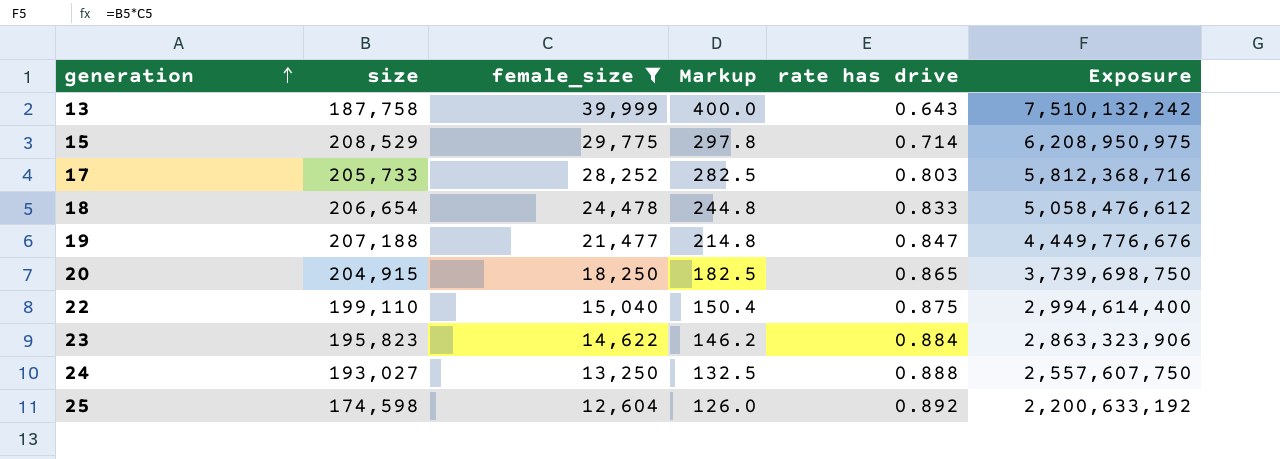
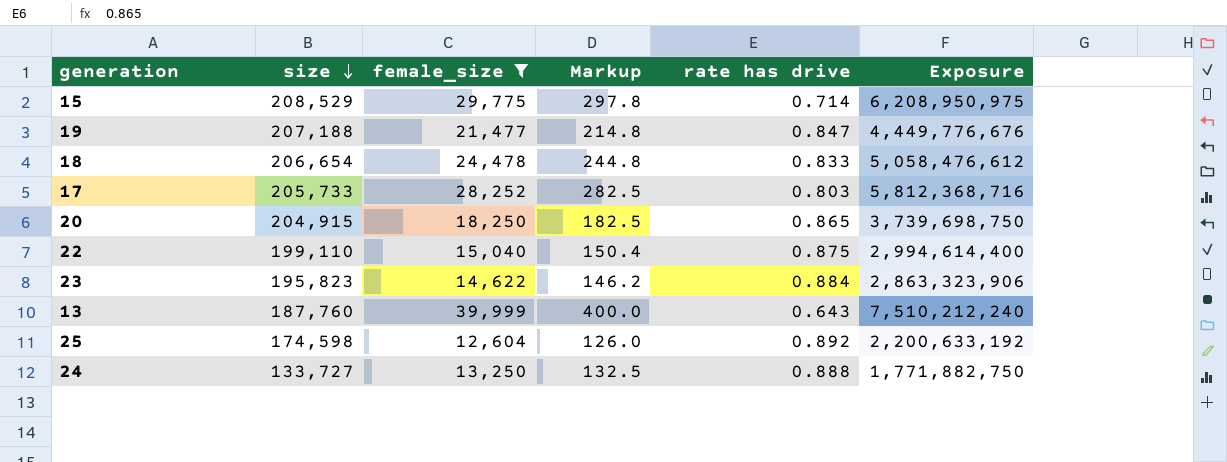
row order: generation ascending -> size descending
13 | size: 187,758 -> 187,760
13 | Exposure: 7,510,132,242 -> 7,510,212,240
24 | size: 193,027 -> 133,727
24 | Exposure: 2,557,607,750 -> 1,771,882,750

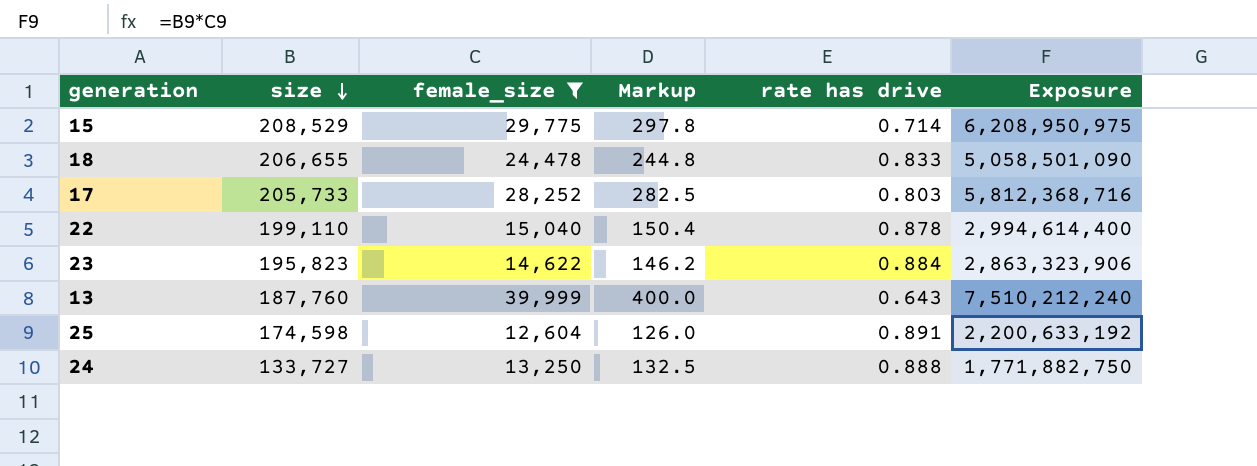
row 19: 207,188 | 21,477 | 214.8 | 0.847 | 4,449,776,676 -> none
row 20: 204,915 | 18,250 | 182.5 | 0.865 | 3,739,698,750 -> none
18 | size: 206,654 -> 206,655
18 | Exposure: 5,058,476,612 -> 5,058,501,090
22 | rate has drive: 0.875 -> 0.878
25 | rate has drive: 0.892 -> 0.891

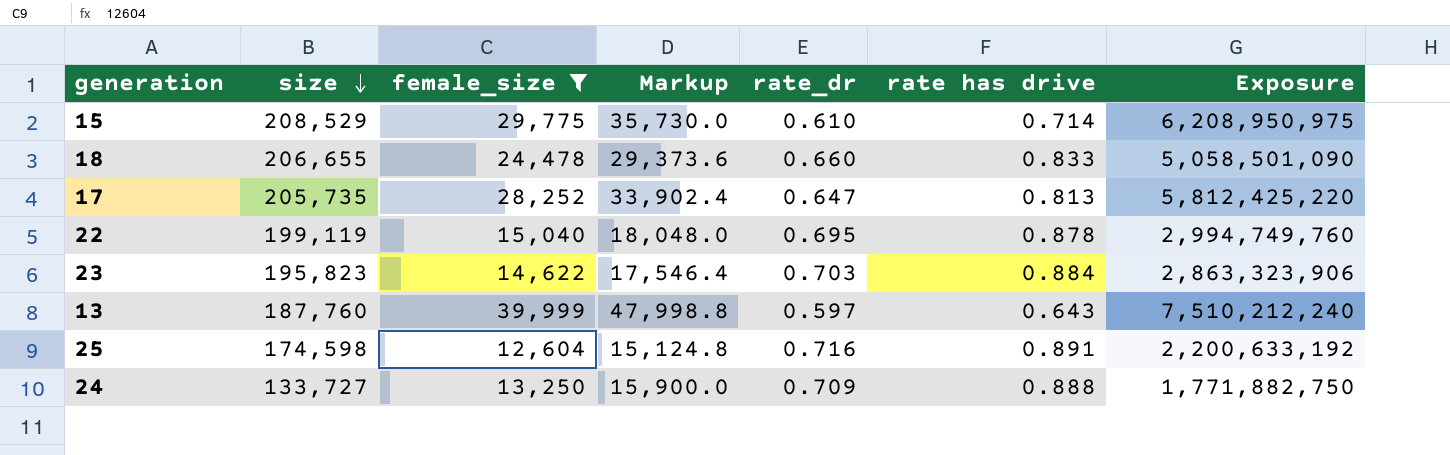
column Markup | formula: [female_size] * 0.01 -> [female_size] * 1.2
column rate_dr | position: none -> 5
17 | size: 205,733 -> 205,735
17 | rate has drive: 0.803 -> 0.813
17 | Exposure: 5,812,368,716 -> 5,812,425,220
22 | size: 199,110 -> 199,119
22 | Exposure: 2,994,614,400 -> 2,994,749,760

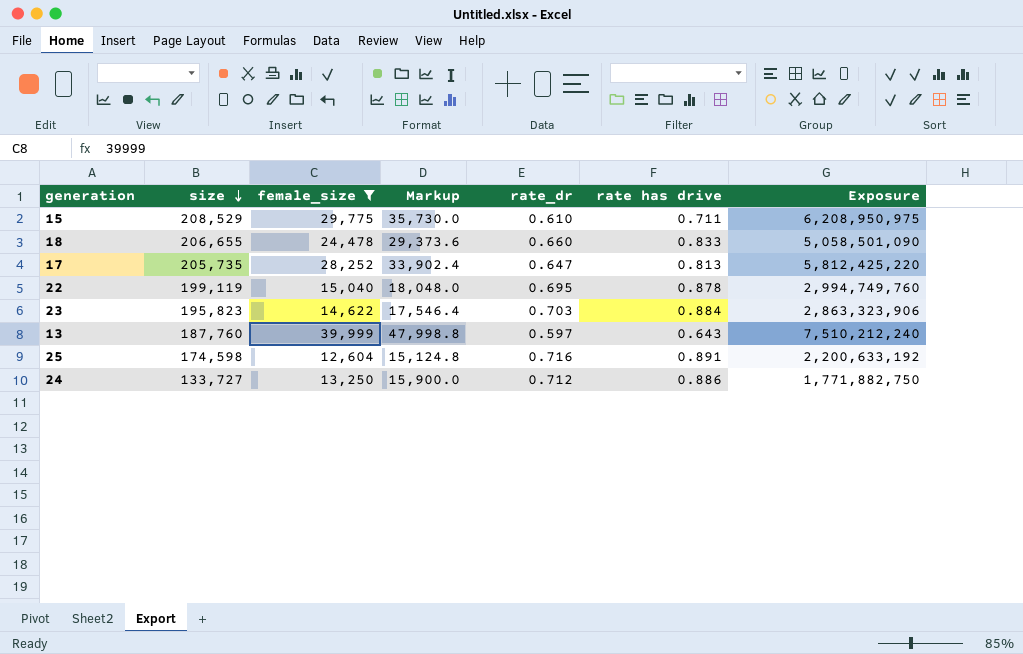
15 | rate has drive: 0.714 -> 0.711
24 | rate_dr: 0.709 -> 0.712
24 | rate has drive: 0.888 -> 0.886

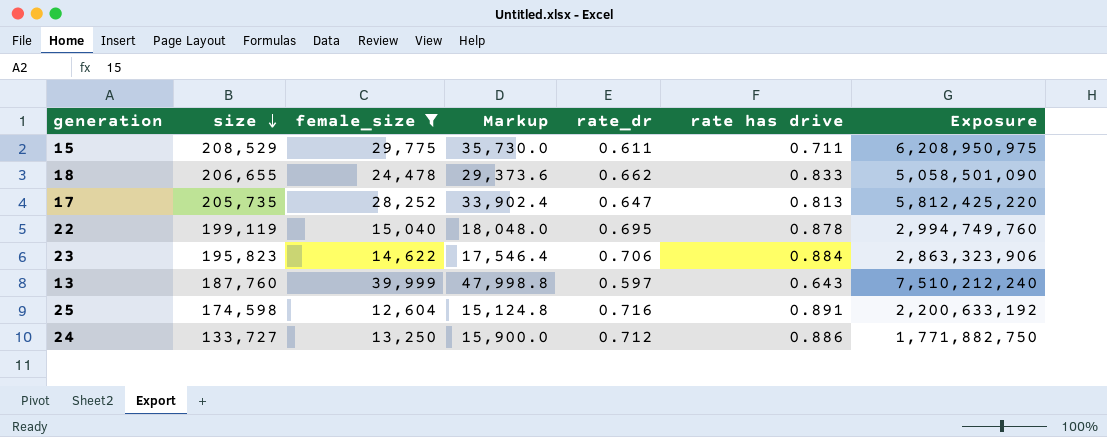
15 | rate_dr: 0.610 -> 0.611
18 | rate_dr: 0.660 -> 0.662
23 | rate_dr: 0.703 -> 0.706

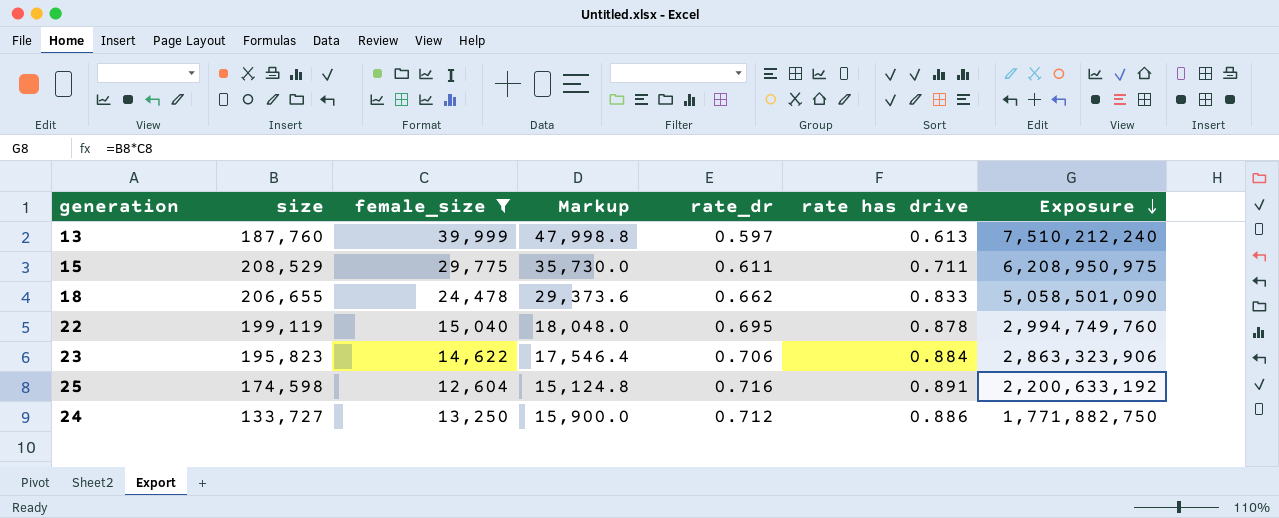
row order: size descending -> Exposure descending
row 17: 205,735 | 28,252 | 33,902.4 | 0.647 | 0.813 | 5,812,425,220 -> none
13 | rate has drive: 0.643 -> 0.613

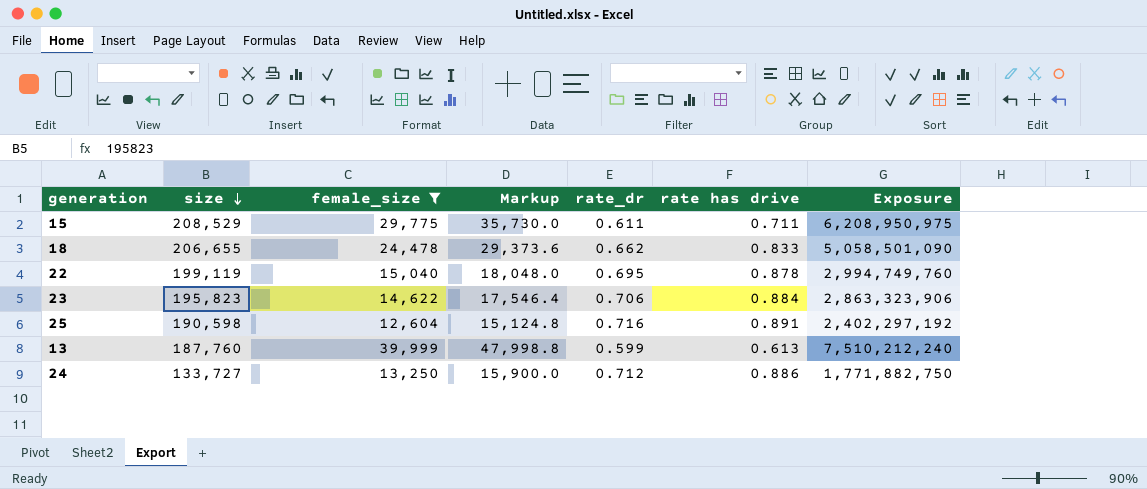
row order: Exposure descending -> size descending
25 | size: 174,598 -> 190,598
25 | Exposure: 2,200,633,192 -> 2,402,297,192
13 | rate_dr: 0.597 -> 0.599

